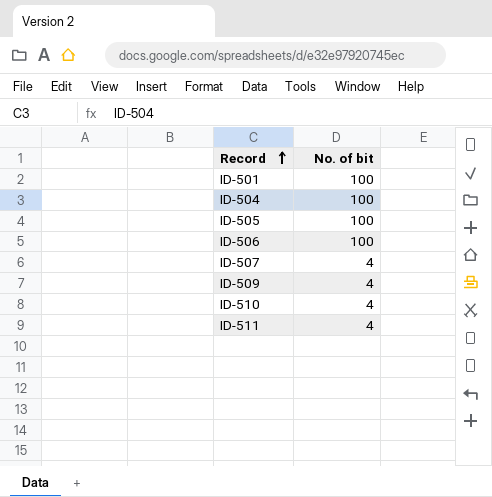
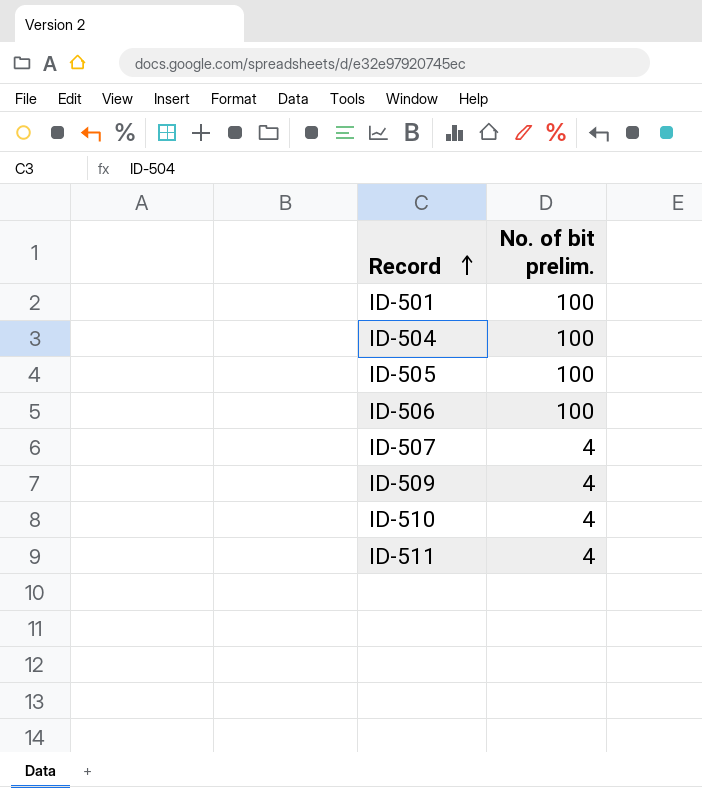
column name: No. of bit -> No. of bit prelim.

